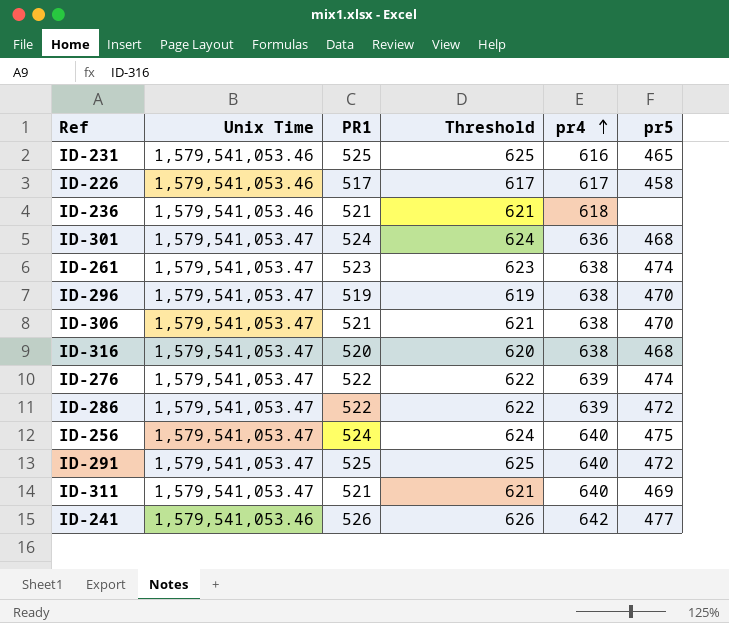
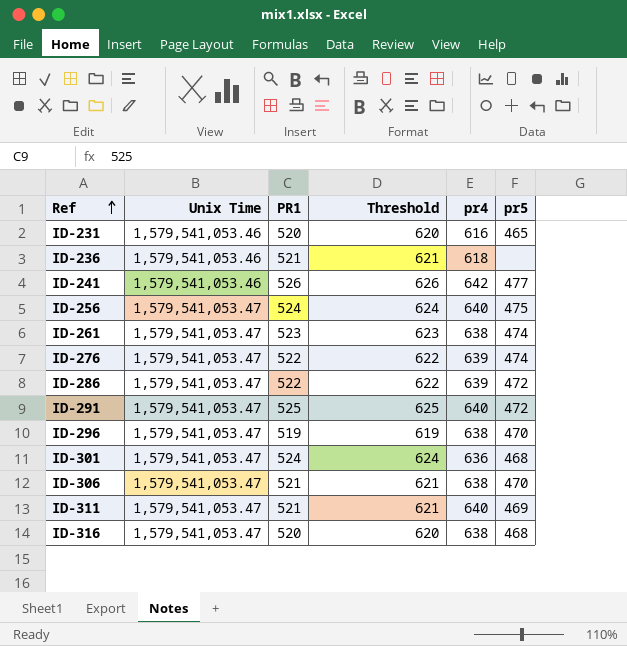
row order: pr4 ascending -> Ref ascending
row ID-226: 1,579,541,053.46 | 517 | 617 | 617 | 458 -> none
ID-231 | PR1: 525 -> 520
ID-231 | Threshold: 625 -> 620

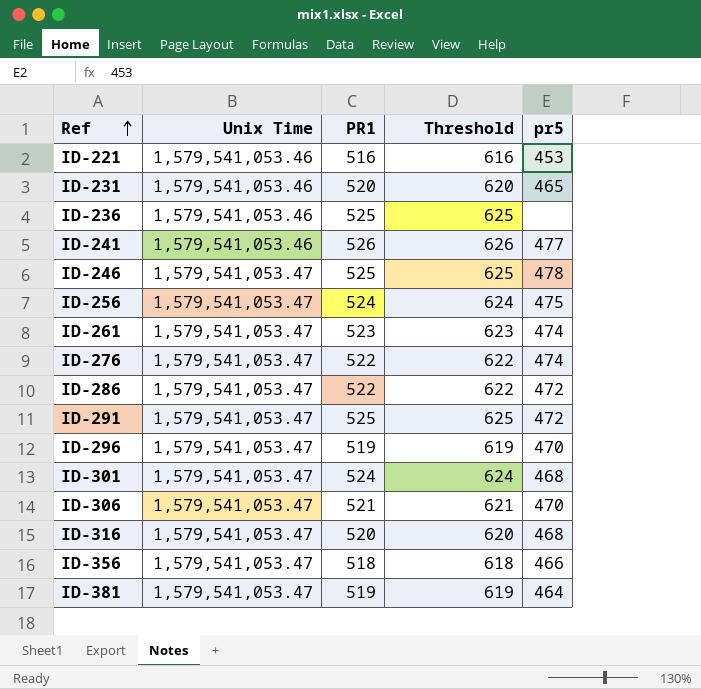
column pr4 | position: 5 -> none
row ID-311: 1,579,541,053.47 | 521 | 621 | 640 | 469 -> none
row ID-221: none -> 1,579,541,053.46 | 516 | 616 | 453
ID-236 | PR1: 521 -> 525
ID-236 | Threshold: 621 -> 625
row ID-246: none -> 1,579,541,053.47 | 525 | 625 | 478
row ID-356: none -> 1,579,541,053.47 | 518 | 618 | 466
row ID-381: none -> 1,579,541,053.47 | 519 | 619 | 464

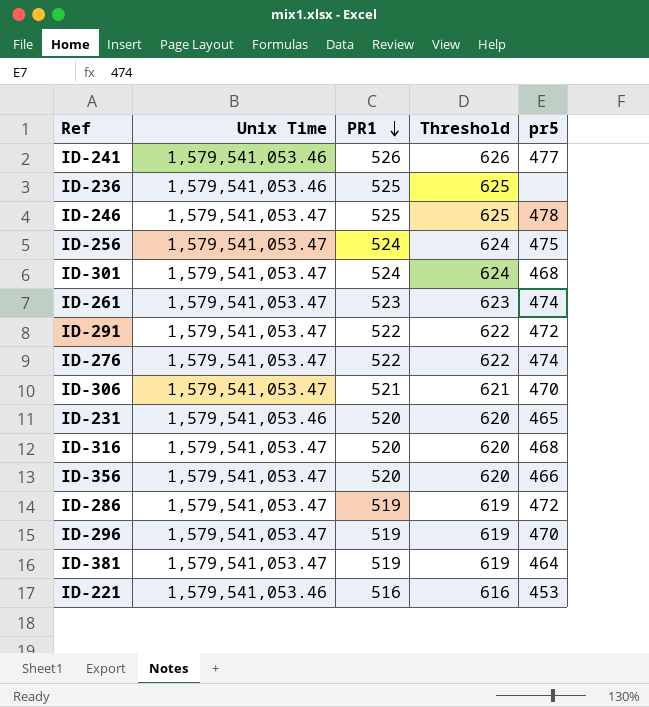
row order: Ref ascending -> PR1 descending
ID-291 | PR1: 525 -> 522
ID-291 | Threshold: 625 -> 622
ID-356 | PR1: 518 -> 520
ID-356 | Threshold: 618 -> 620
ID-286 | PR1: 522 -> 519
ID-286 | Threshold: 622 -> 619

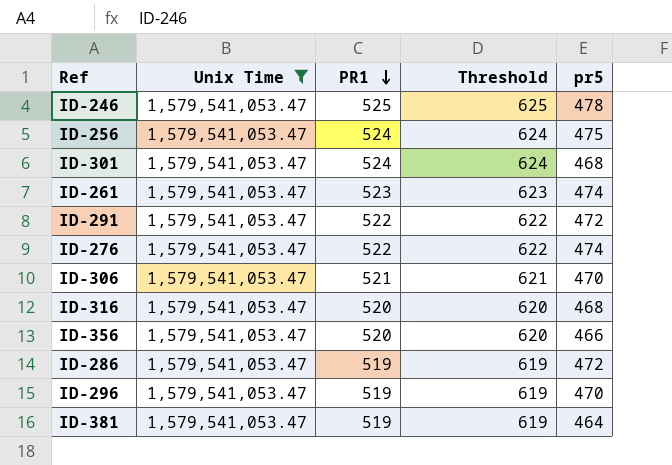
filter: none -> Unix Time = 1,579,541,053.47

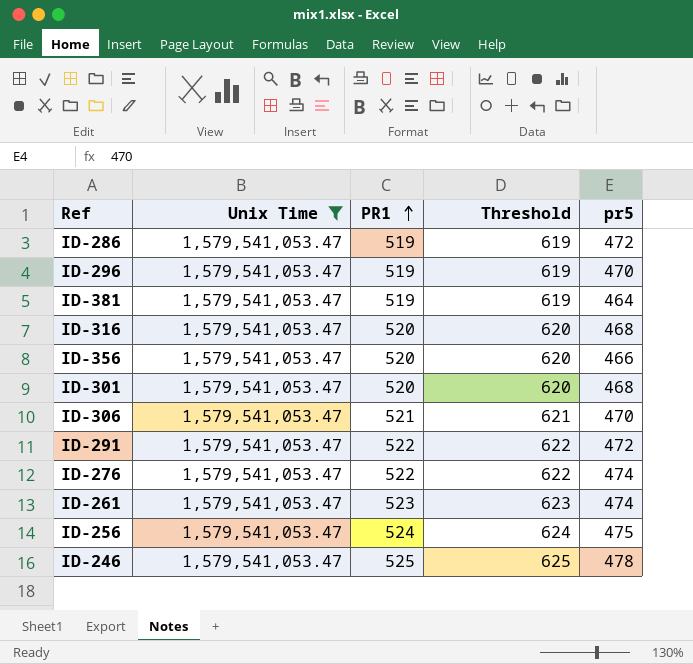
row order: PR1 descending -> PR1 ascending
ID-301 | PR1: 524 -> 520
ID-301 | Threshold: 624 -> 620

